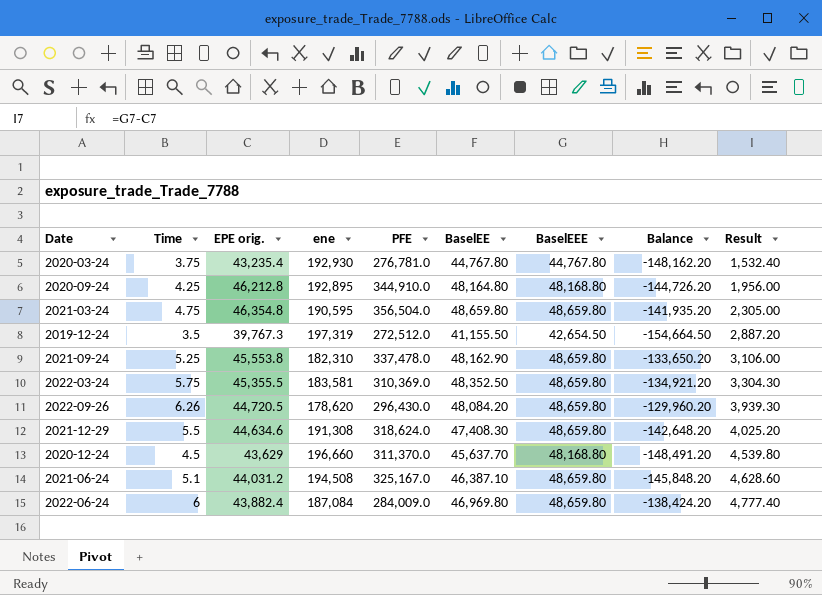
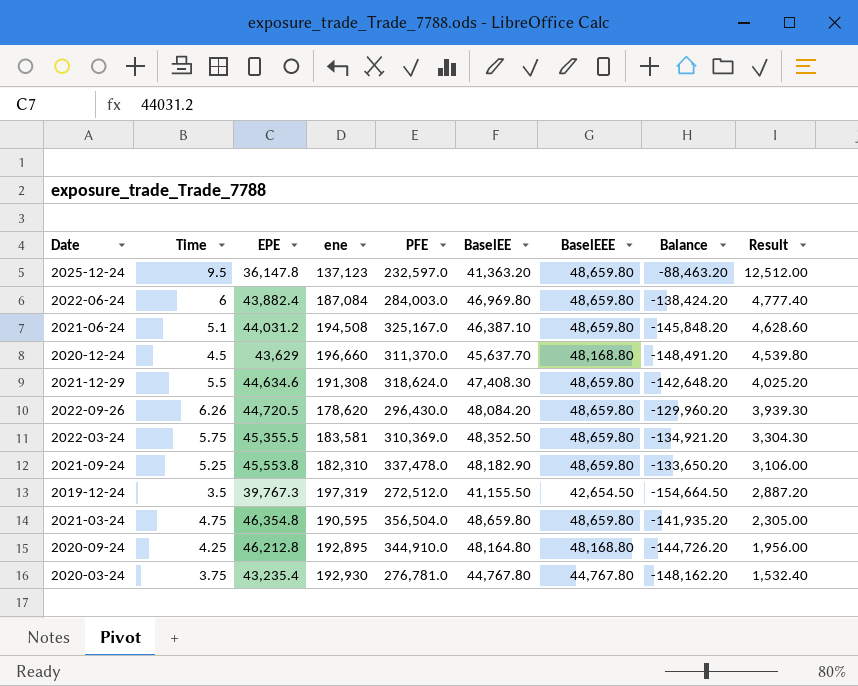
row order: Result ascending -> Result descending
column name: EPE orig. -> EPE
row 2025-12-24: none -> 9.5 | 36,147.8 | 137,123 | 232,597.0 | 41,363.20 | 48,659.80 | -88,463.20 | 12,512.00
2022-06-24 | PFE: 284,009.0 -> 284,003.0
2021-09-24 | BaselEE: 48,162.90 -> 48,182.90

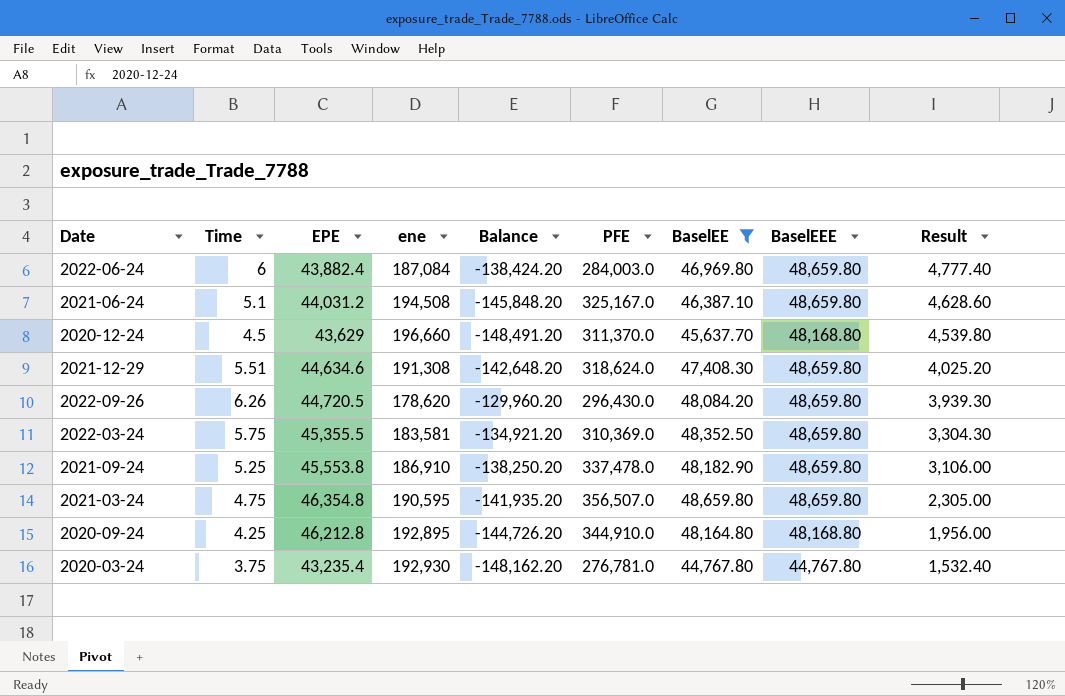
filter: none -> BaselEE >= 44,767.80
column Balance | position: 8 -> 5
2021-12-29 | Time: 5.5 -> 5.51
2021-09-24 | ene: 182,310 -> 186,910
2021-09-24 | Balance: -133,650.20 -> -138,250.20
2021-03-24 | PFE: 356,504.0 -> 356,507.0

